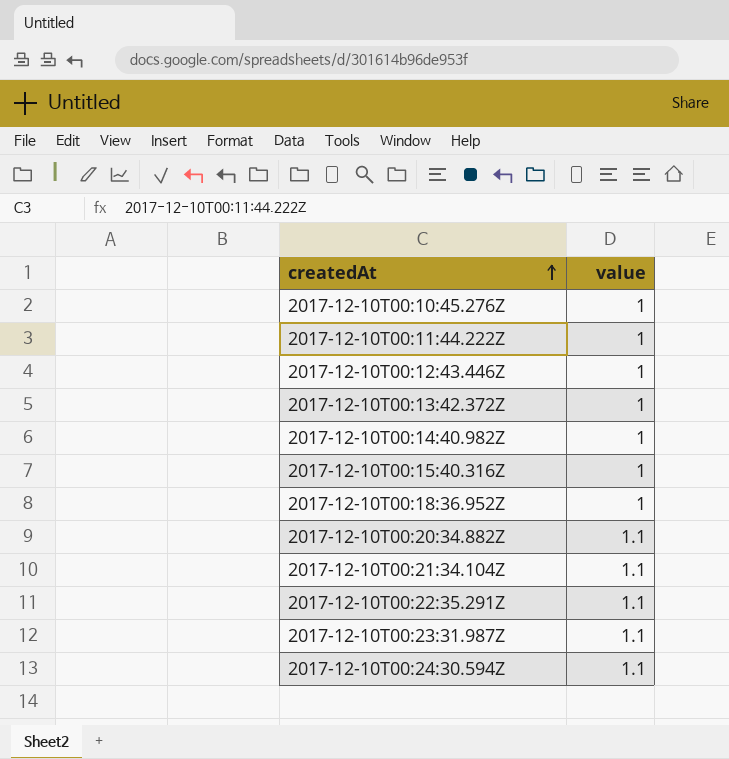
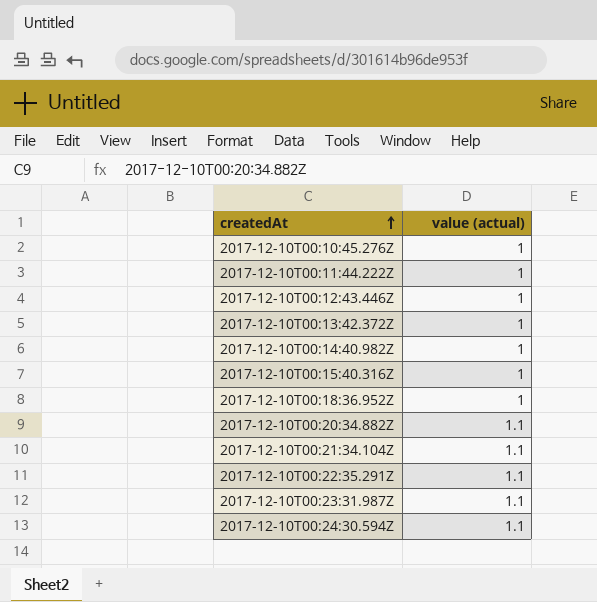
column name: value -> value (actual)

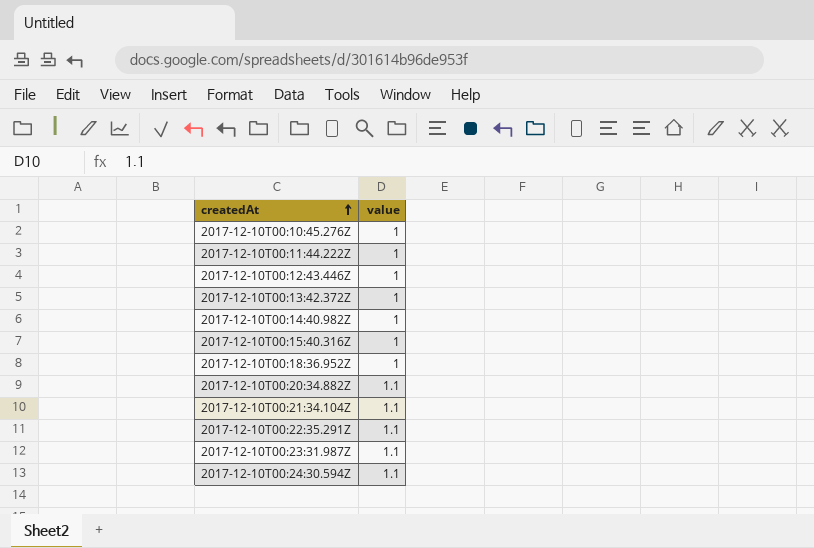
column name: value (actual) -> value

